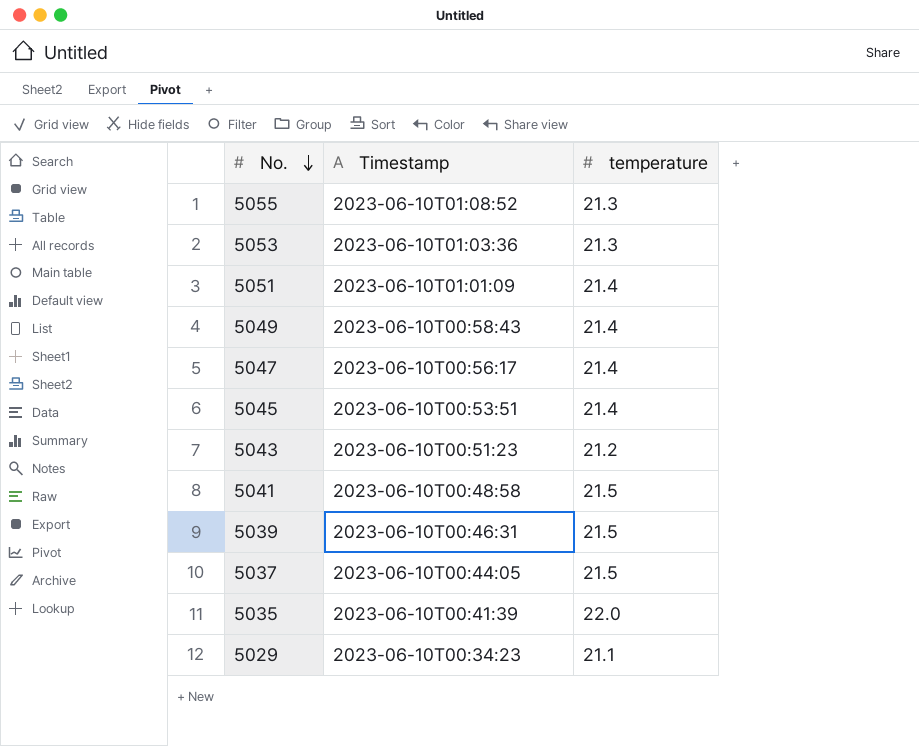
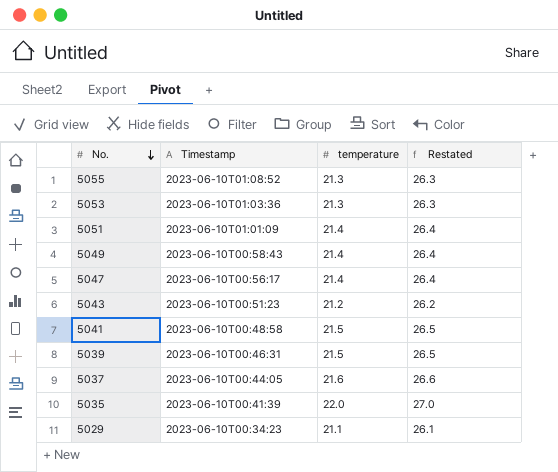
column Restated | formula: none -> [temperature] + 5
row 5045: 2023-06-10T00:53:51 | 21.4 -> none
5037 | temperature: 21.5 -> 21.6

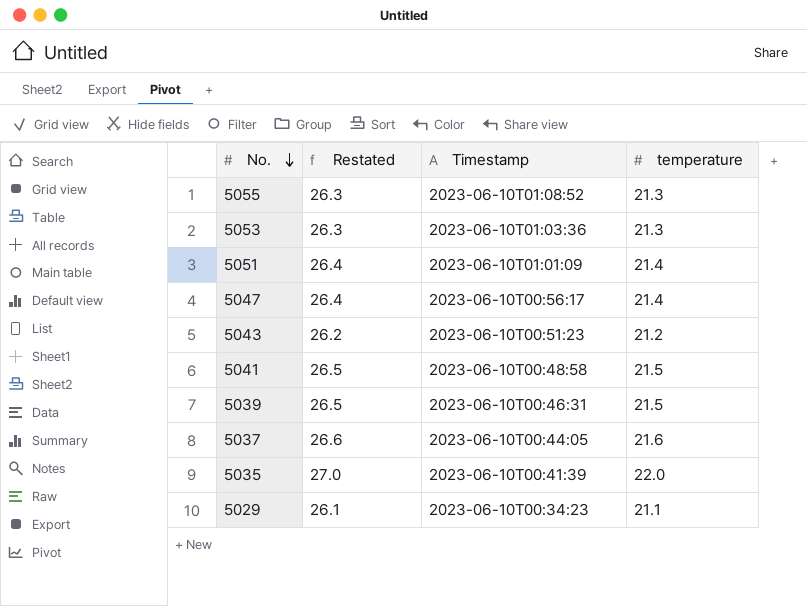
column Restated | position: 4 -> 2
row 5049: 2023-06-10T00:58:43 | 21.4 | 26.4 -> none

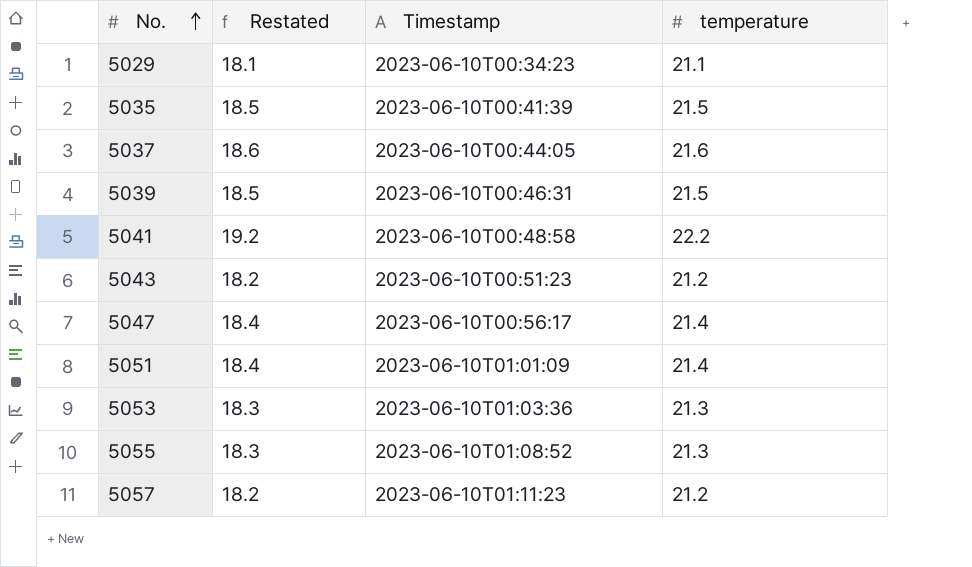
row order: No. descending -> No. ascending
column Restated | formula: [temperature] + 5 -> [temperature] - 3
5035 | temperature: 22.0 -> 21.5
5041 | temperature: 21.5 -> 22.2
row 5057: none -> 18.2 | 2023-06-10T01:11:23 | 21.2

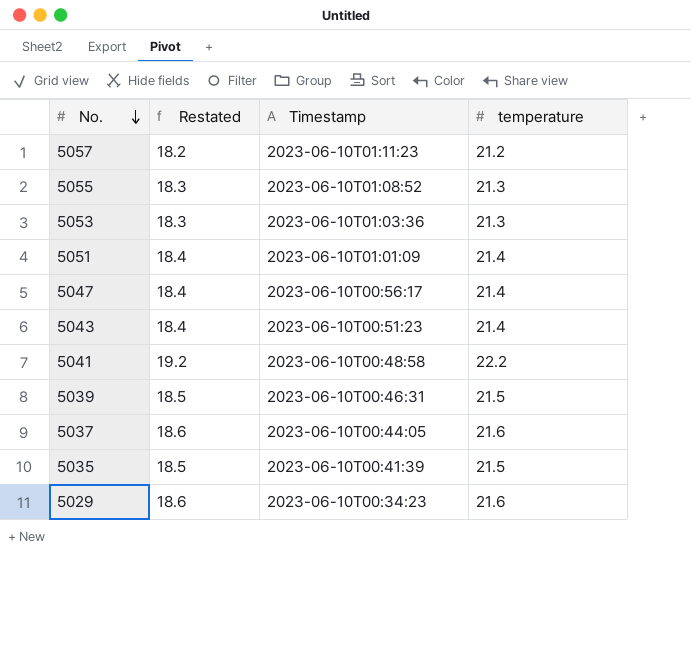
row order: No. ascending -> No. descending
5043 | Restated: 18.2 -> 18.4
5043 | temperature: 21.2 -> 21.4
5029 | Restated: 18.1 -> 18.6
5029 | temperature: 21.1 -> 21.6

